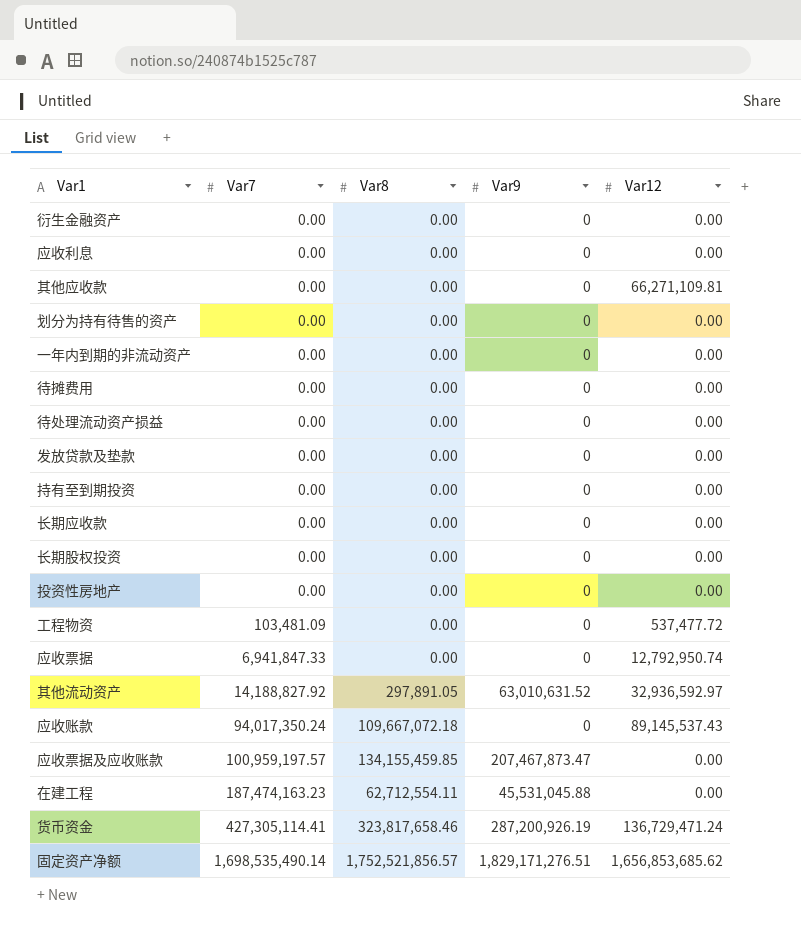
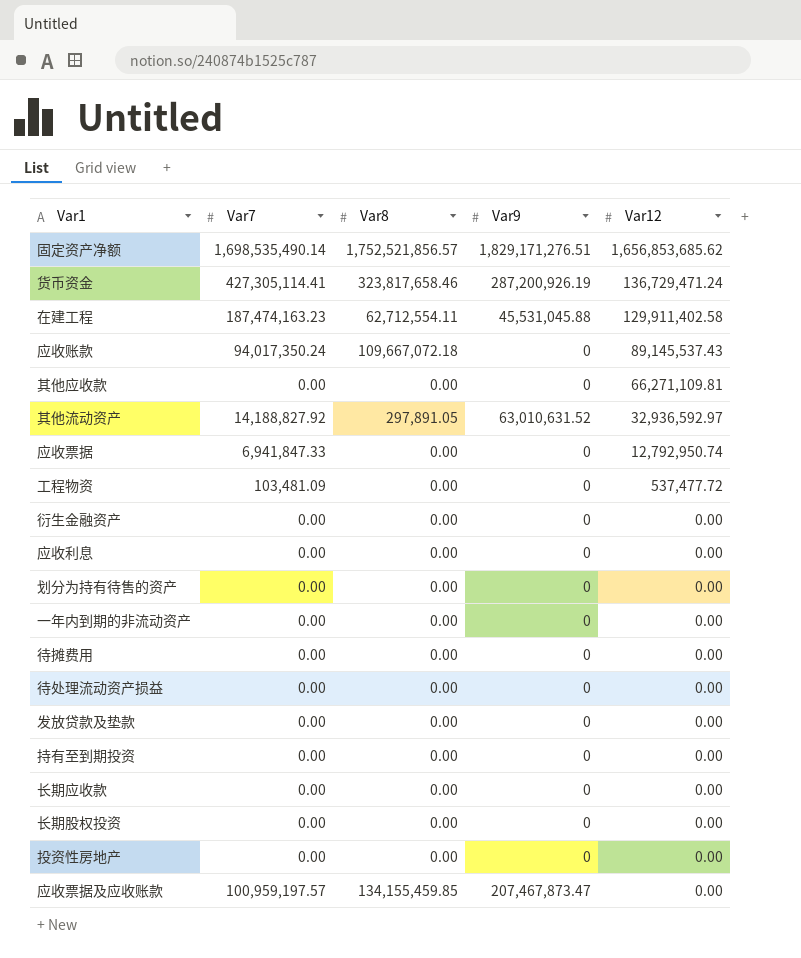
row order: Var7 ascending -> Var12 descending
在建工程 | Var12: 0.00 -> 129,911,402.58

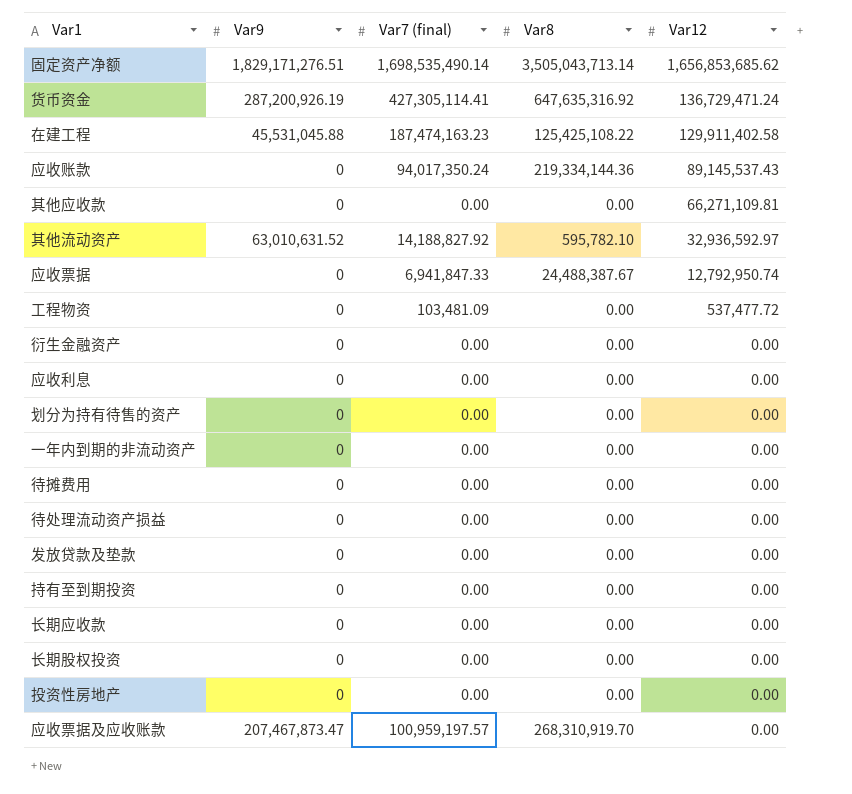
column Var9 | position: 4 -> 2
column name: Var7 -> Var7 (final)
固定资产净额 | Var8: 1,752,521,856.57 -> 3,505,043,713.14
货币资金 | Var8: 323,817,658.46 -> 647,635,316.92
在建工程 | Var8: 62,712,554.11 -> 125,425,108.22
应收账款 | Var8: 109,667,072.18 -> 219,334,144.36
其他流动资产 | Var8: 297,891.05 -> 595,782.10
应收票据 | Var8: 0.00 -> 24,488,387.67
应收票据及应收账款 | Var8: 134,155,459.85 -> 268,310,919.70

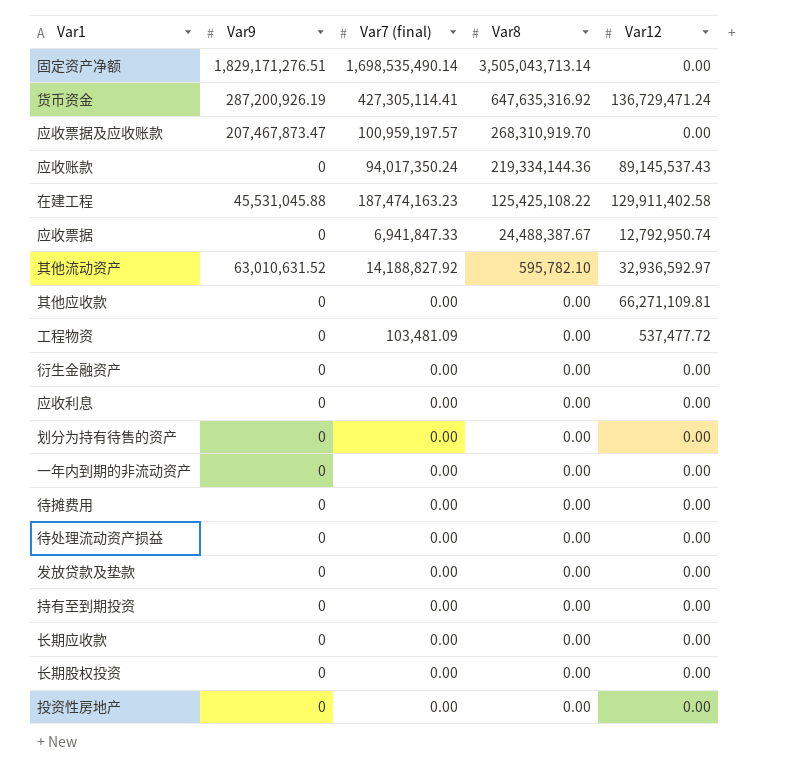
row order: Var12 descending -> Var8 descending
固定资产净额 | Var12: 1,656,853,685.62 -> 0.00

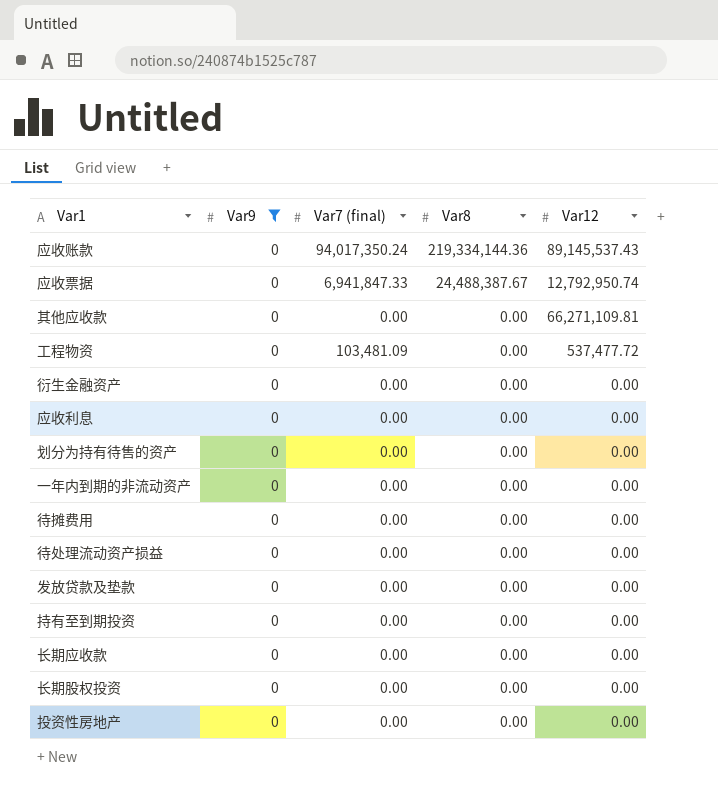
filter: none -> Var9 = 0

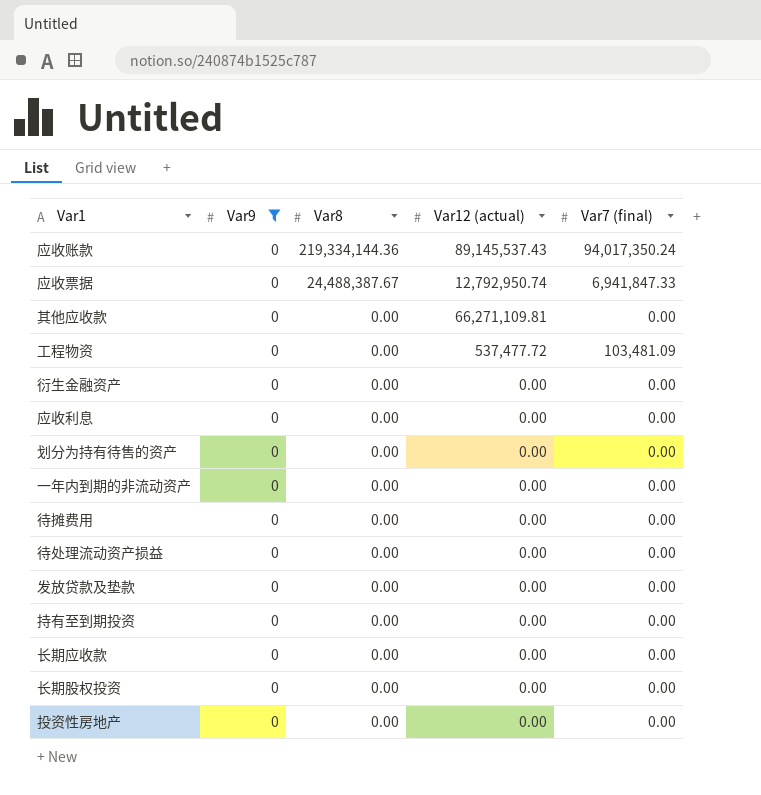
column name: Var12 -> Var12 (actual)
column Var7 (final) | position: 3 -> 5

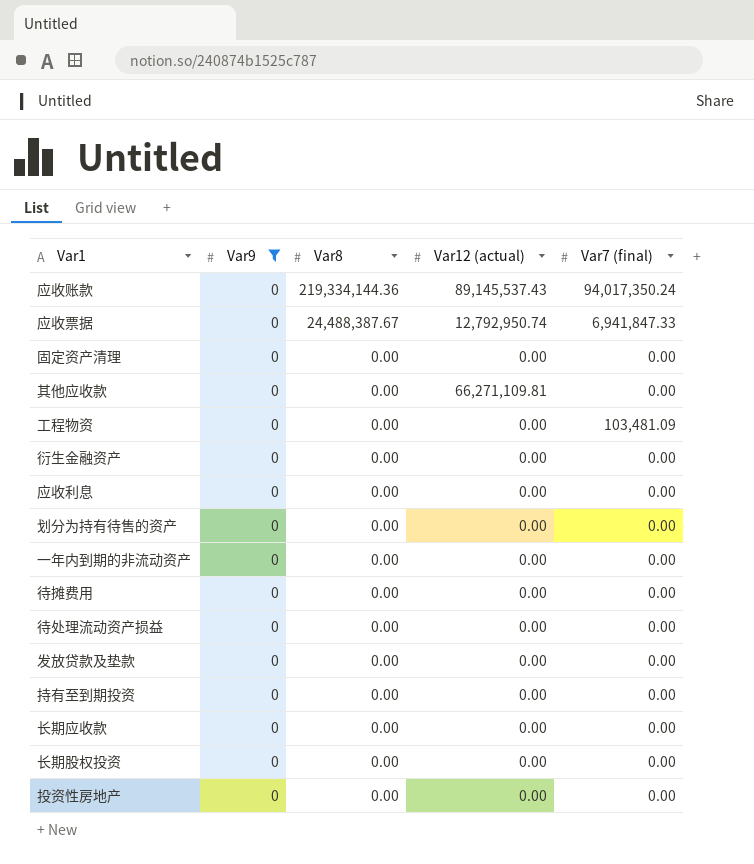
row 固定资产清理: none -> 0 | 0.00 | 0.00 | 0.00
工程物资 | Var12 (actual): 537,477.72 -> 0.00

